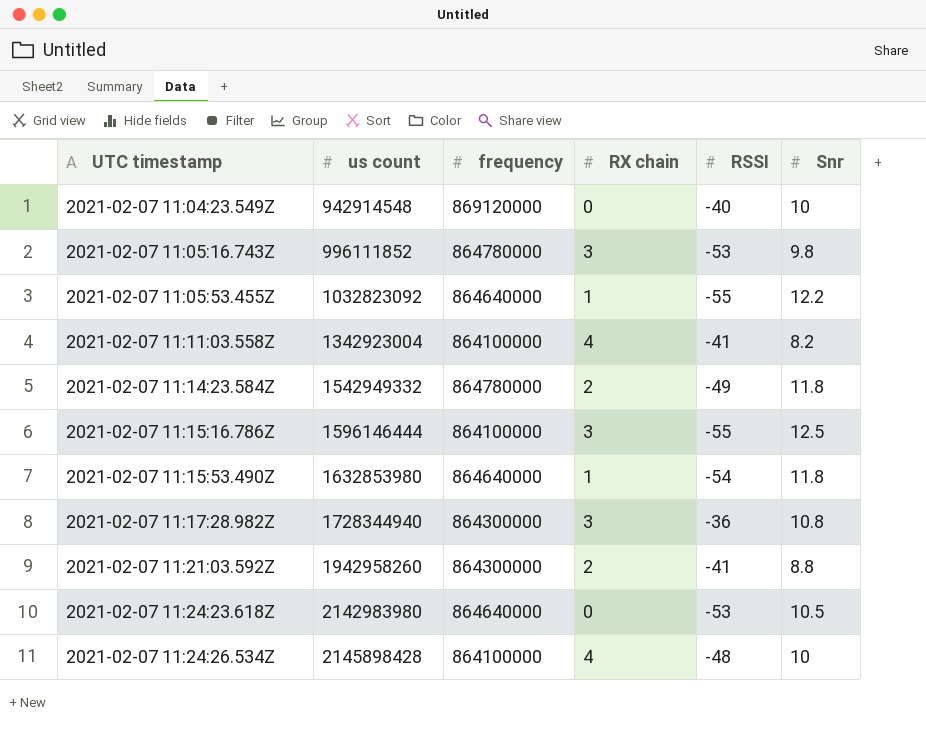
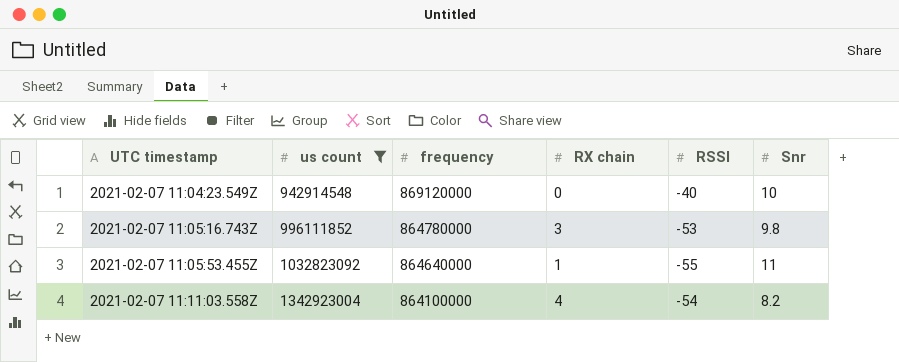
filter: none -> us count <= 1342923004
2021-02-07 11:05:53.455Z | Snr: 12.2 -> 11
2021-02-07 11:11:03.558Z | RSSI: -41 -> -54

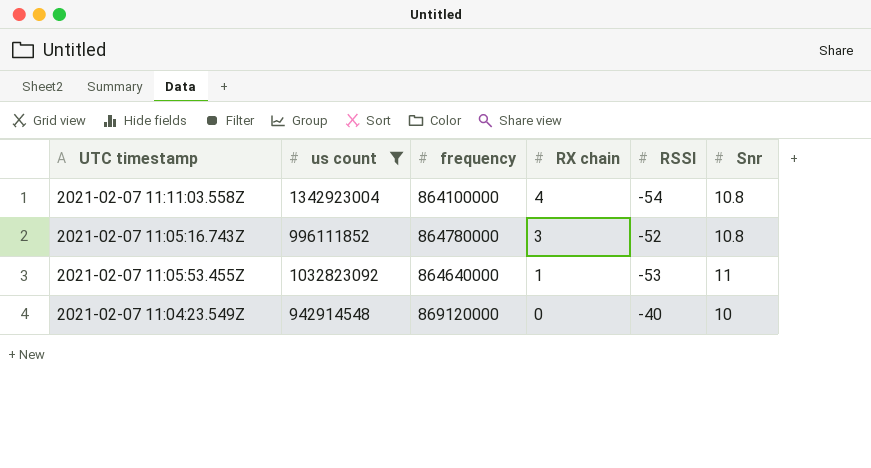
row order: UTC timestamp ascending -> RX chain descending
2021-02-07 11:11:03.558Z | Snr: 8.2 -> 10.8
2021-02-07 11:05:16.743Z | RSSI: -53 -> -52
2021-02-07 11:05:16.743Z | Snr: 9.8 -> 10.8
2021-02-07 11:05:53.455Z | RSSI: -55 -> -53

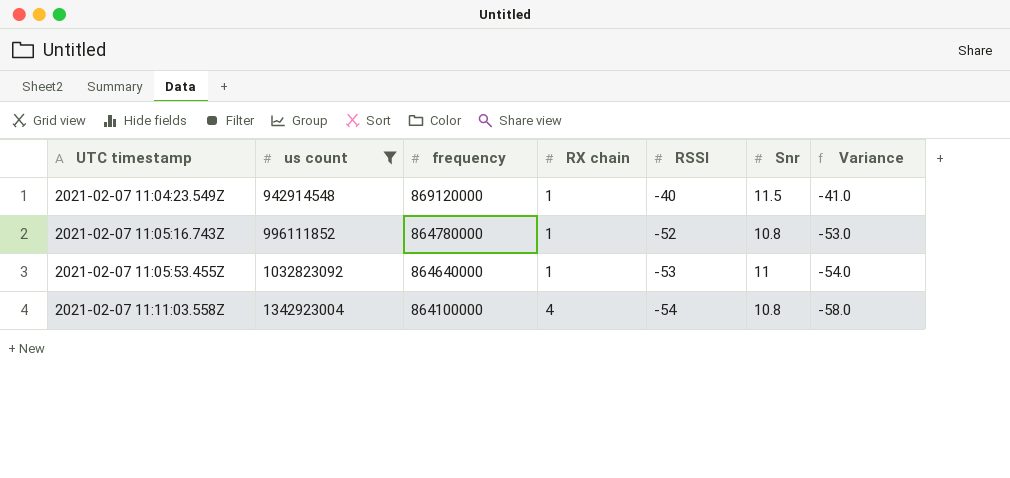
row order: RX chain descending -> UTC timestamp ascending
column Variance | formula: none -> [RSSI] - [RX chain]
2021-02-07 11:04:23.549Z | RX chain: 0 -> 1
2021-02-07 11:04:23.549Z | Snr: 10 -> 11.5
2021-02-07 11:05:16.743Z | RX chain: 3 -> 1

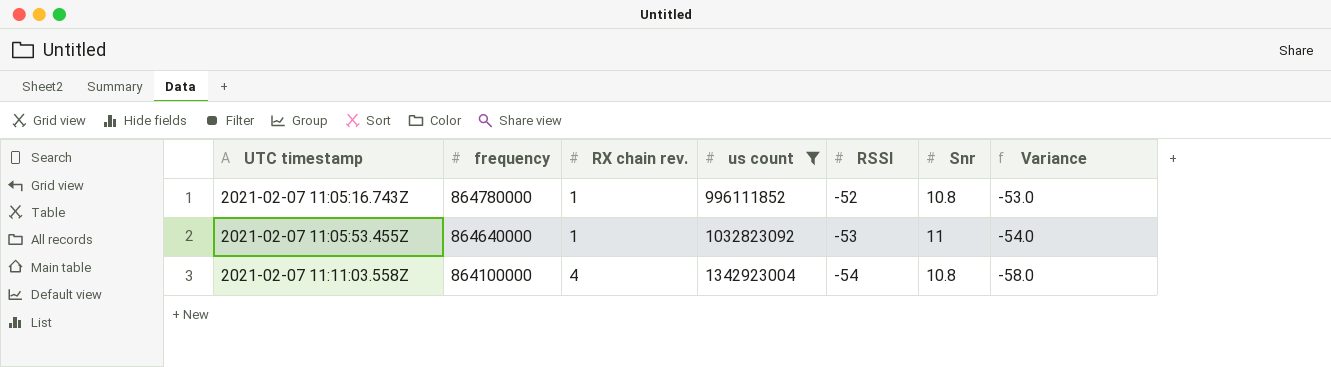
column name: RX chain -> RX chain rev.
column us count | position: 2 -> 4
row 2021-02-07 11:04:23.549Z: 942914548 | 869120000 | 1 | -40 | 11.5 | -41.0 -> none

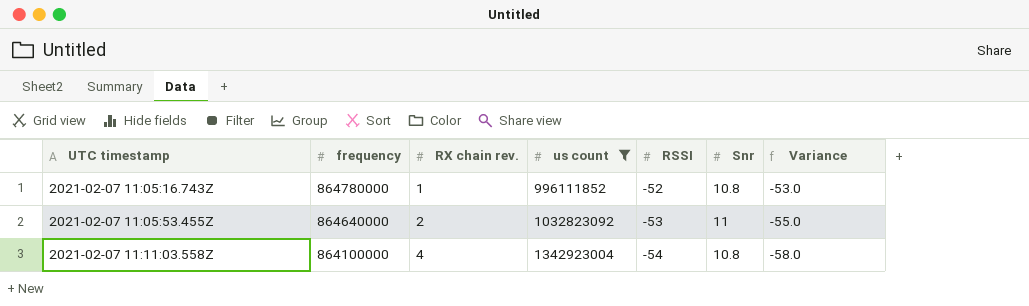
2021-02-07 11:05:53.455Z | RX chain rev.: 1 -> 2
2021-02-07 11:05:53.455Z | Variance: -54.0 -> -55.0

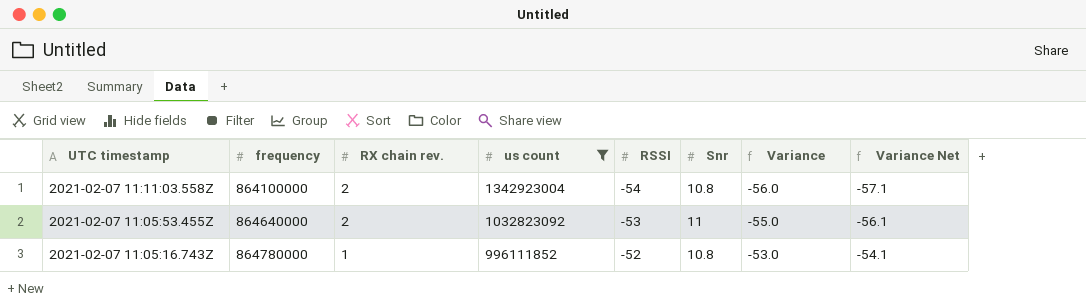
row order: UTC timestamp ascending -> UTC timestamp descending
column Variance Net | formula: none -> [Variance] * 1.02
2021-02-07 11:11:03.558Z | RX chain rev.: 4 -> 2
2021-02-07 11:11:03.558Z | Variance: -58.0 -> -56.0

